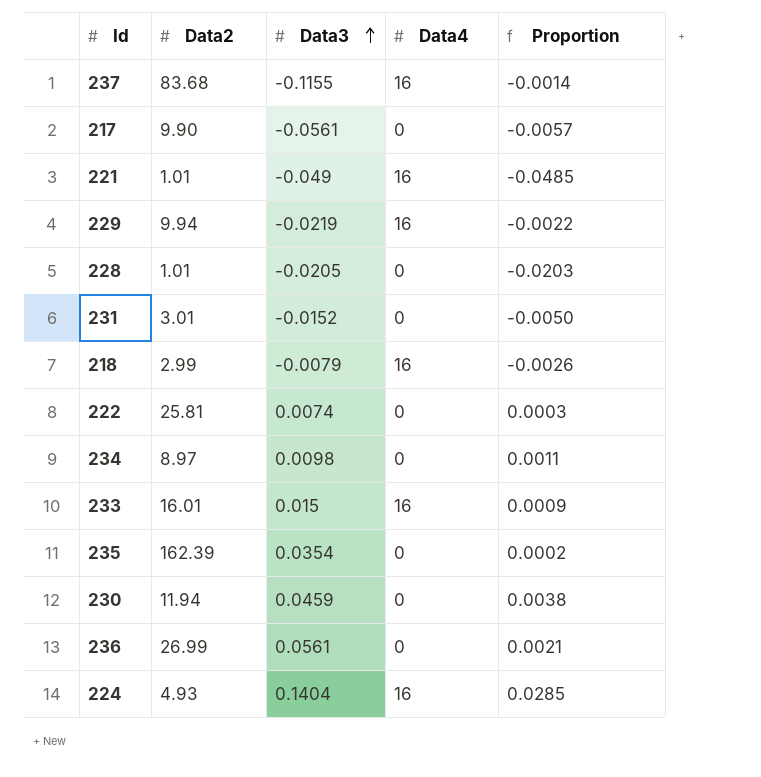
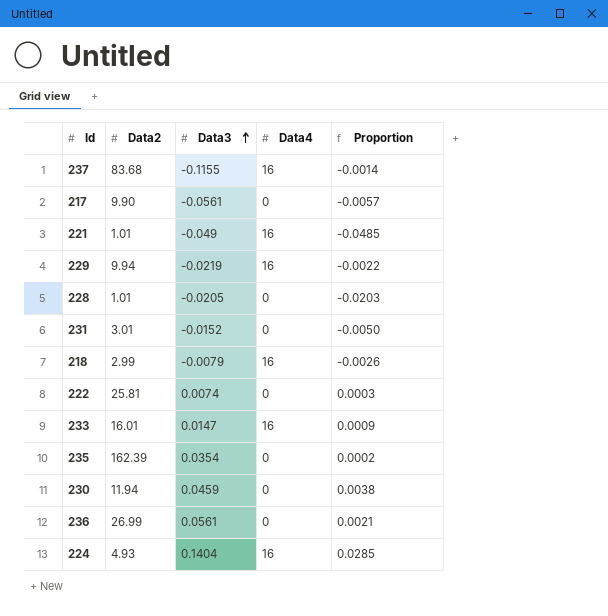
row 234: 8.97 | 0.0098 | 0 | 0.0011 -> none
233 | Data3: 0.015 -> 0.0147

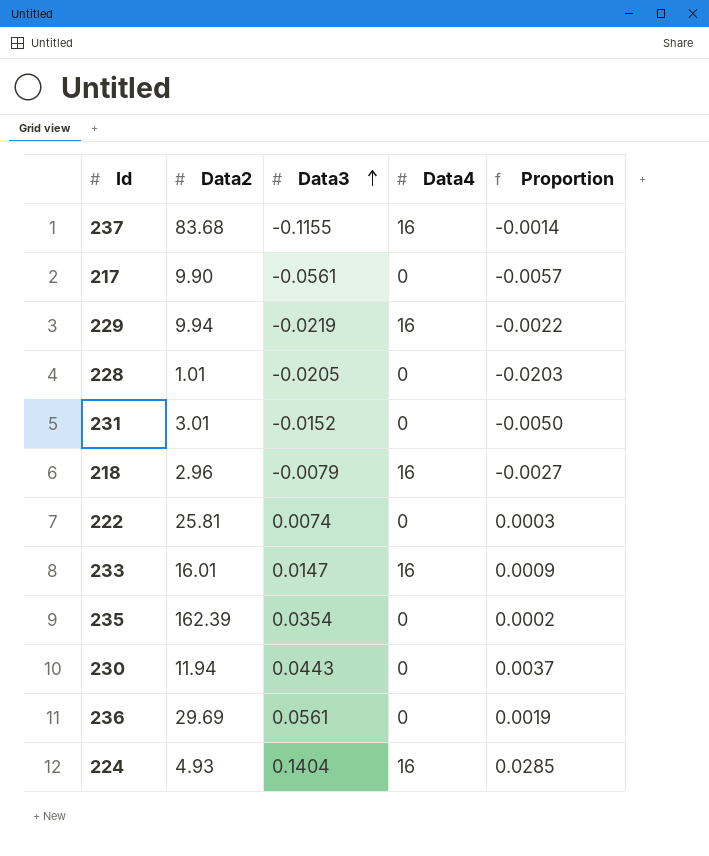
row 221: 1.01 | -0.049 | 16 | -0.0485 -> none
218 | Data2: 2.99 -> 2.96
218 | Proportion: -0.0026 -> -0.0027
230 | Data3: 0.0459 -> 0.0443
230 | Proportion: 0.0038 -> 0.0037
236 | Data2: 26.99 -> 29.69
236 | Proportion: 0.0021 -> 0.0019

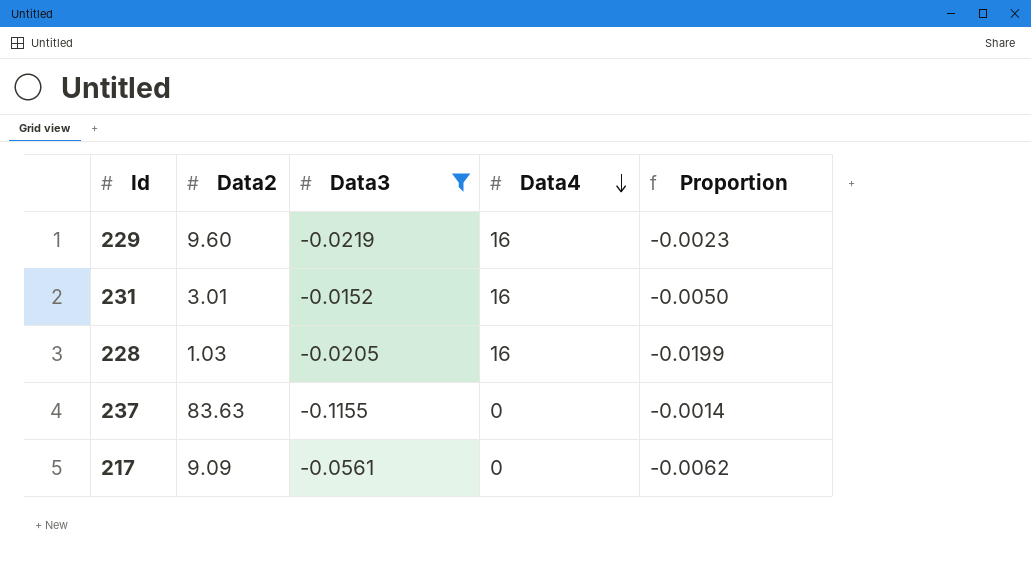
filter: none -> Data3 <= -0.0152
row order: Data3 ascending -> Data4 descending
229 | Data2: 9.94 -> 9.60
229 | Proportion: -0.0022 -> -0.0023
231 | Data4: 0 -> 16
228 | Data2: 1.01 -> 1.03
228 | Data4: 0 -> 16
228 | Proportion: -0.0203 -> -0.0199
237 | Data2: 83.68 -> 83.63
237 | Data4: 16 -> 0
217 | Data2: 9.90 -> 9.09
217 | Proportion: -0.0057 -> -0.0062

